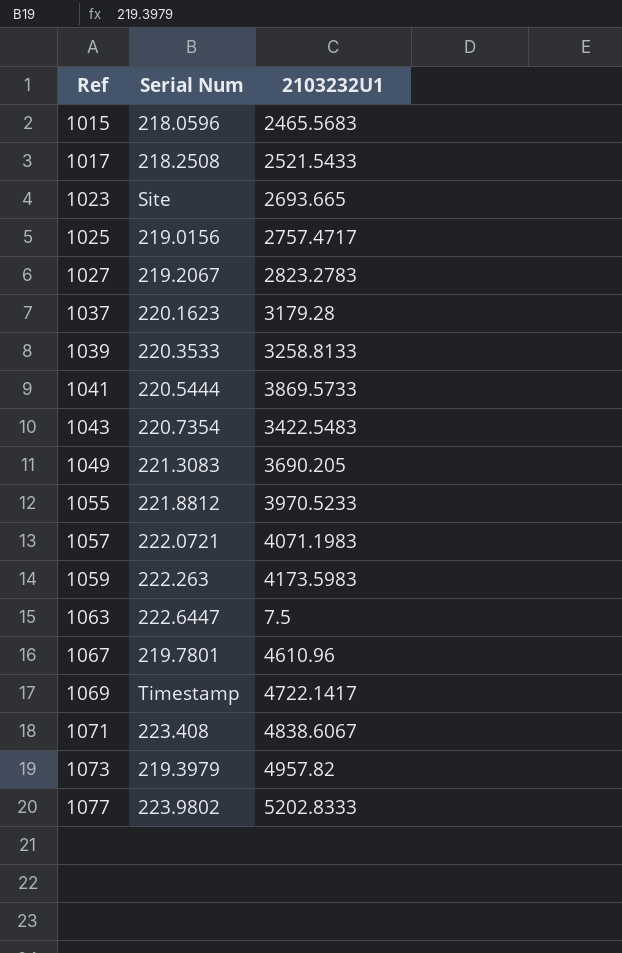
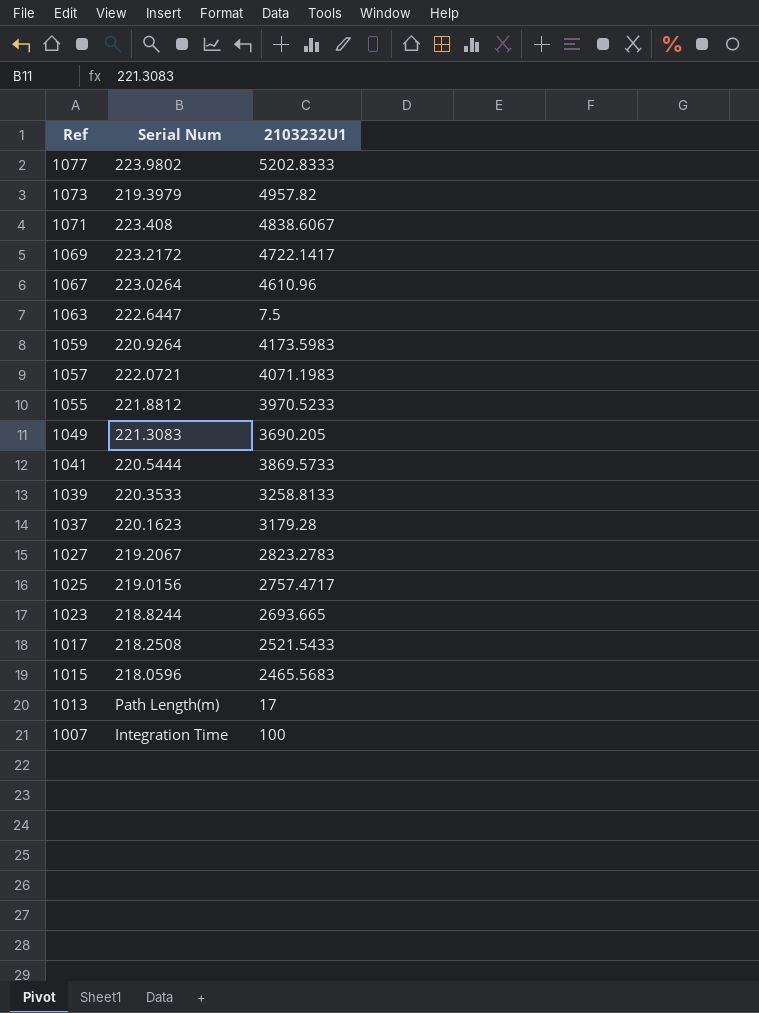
row order: Ref ascending -> Ref descending
row 1043: 220.7354 | 3422.5483 -> none
1069 | Serial Num: Timestamp -> 223.2172
1067 | Serial Num: 219.7801 -> 223.0264
1059 | Serial Num: 222.263 -> 220.9264
1023 | Serial Num: Site -> 218.8244
row 1013: none -> Path Length(m) | 17
row 1007: none -> Integration Time | 100

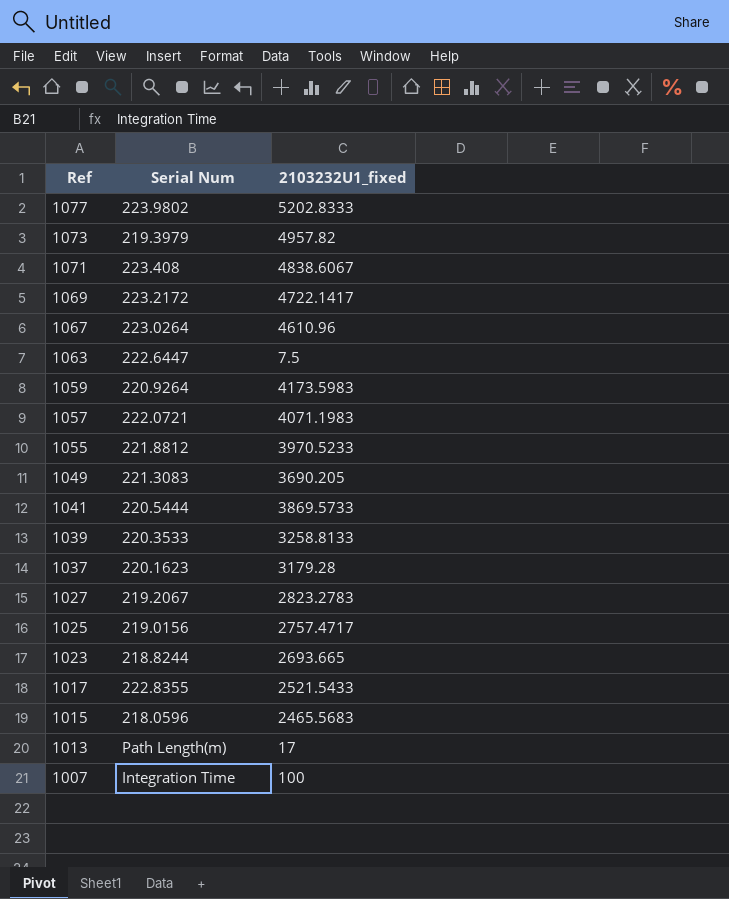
column name: 2103232U1 -> 2103232U1_fixed
1017 | Serial Num: 218.2508 -> 222.8355

